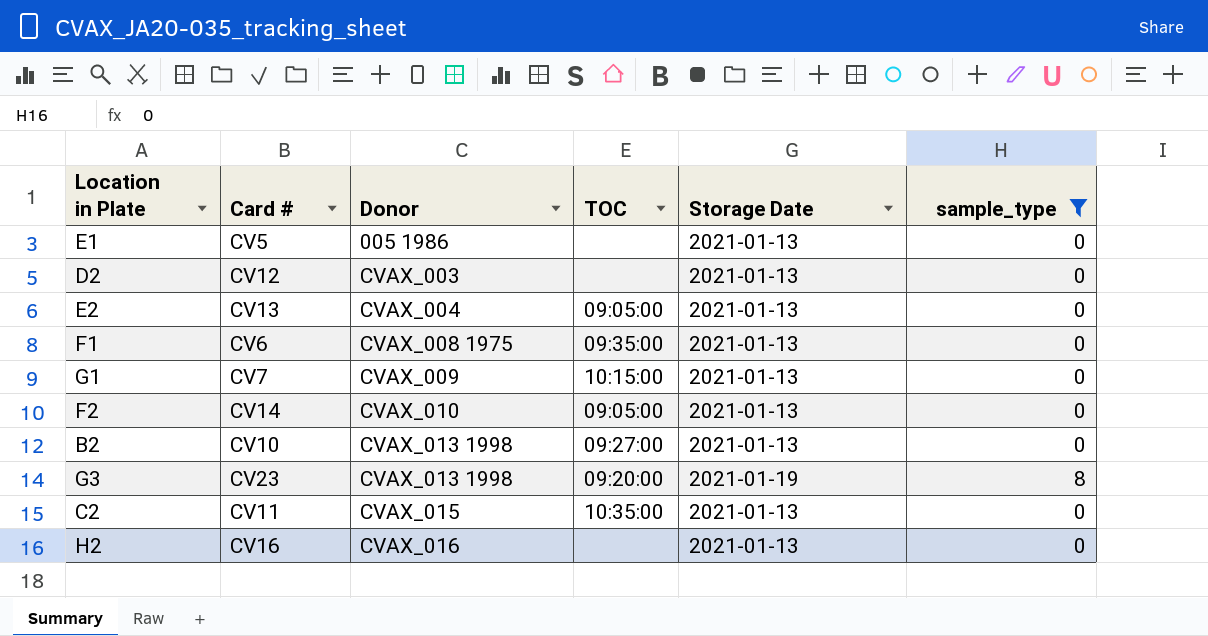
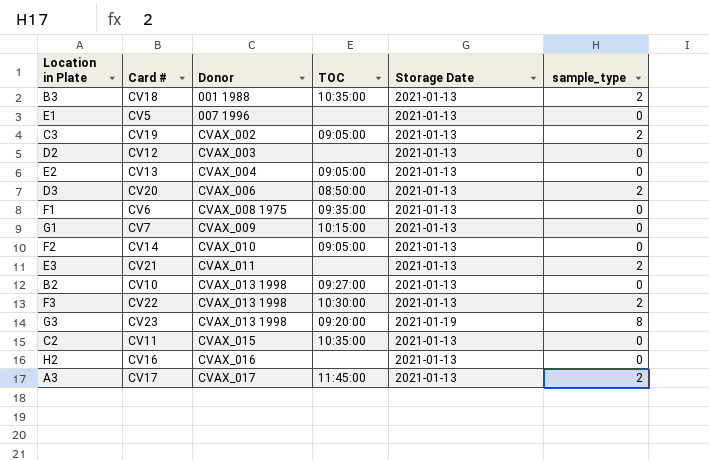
filter: sample_type != 2 -> none
E1 | Donor: 005 1986 -> 007 1996

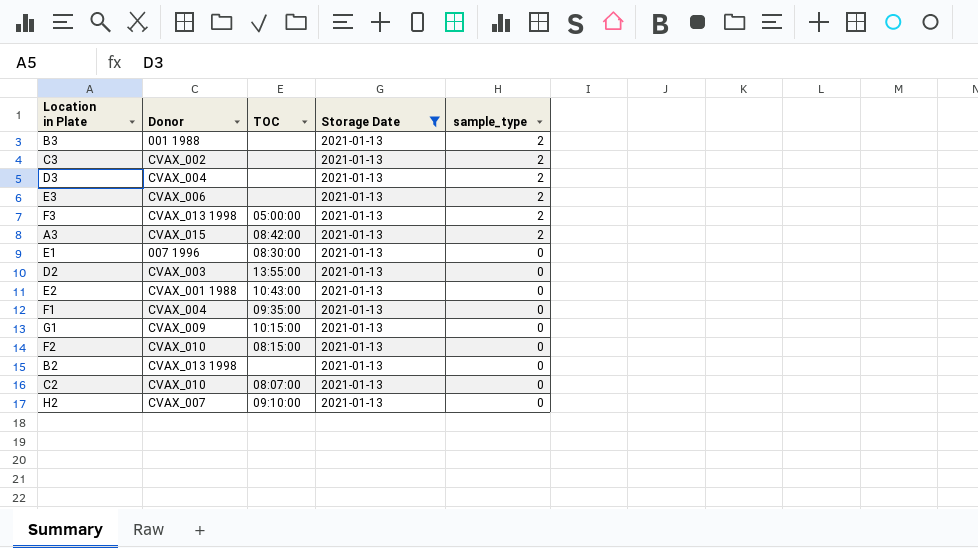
filter: none -> Storage Date = 2021-01-13
row order: Donor ascending -> sample_type descending
column Card # | position: 2 -> none
B3 | TOC: 10:35:00 -> none
C3 | TOC: 09:05:00 -> none
D3 | Donor: CVAX_006 -> CVAX_004
D3 | TOC: 08:50:00 -> none
E3 | Donor: CVAX_011 -> CVAX_006
F3 | TOC: 10:30:00 -> 05:00:00
A3 | Donor: CVAX_017 -> CVAX_015
A3 | TOC: 11:45:00 -> 08:42:00
E1 | TOC: none -> 08:30:00
D2 | TOC: none -> 13:55:00
E2 | Donor: CVAX_004 -> CVAX_001 1988
E2 | TOC: 09:05:00 -> 10:43:00
F1 | Donor: CVAX_008 1975 -> CVAX_004
F2 | TOC: 09:05:00 -> 08:15:00
B2 | TOC: 09:27:00 -> none
C2 | Donor: CVAX_015 -> CVAX_010
C2 | TOC: 10:35:00 -> 08:07:00
H2 | Donor: CVAX_016 -> CVAX_007
H2 | TOC: none -> 09:10:00

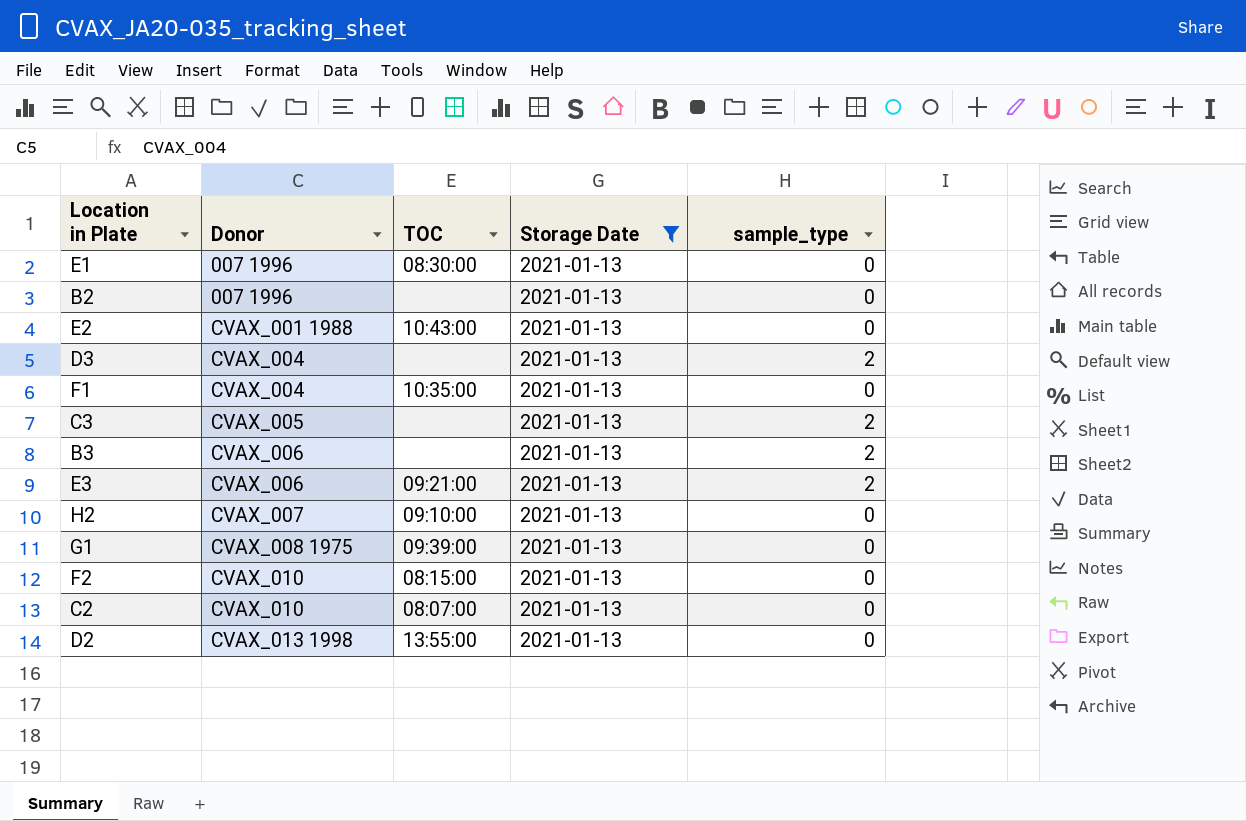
row order: sample_type descending -> Donor ascending
row F3: CVAX_013 1998 | 05:00:00 | 2021-01-13 | 2 -> none
row A3: CVAX_015 | 08:42:00 | 2021-01-13 | 2 -> none
B2 | Donor: CVAX_013 1998 -> 007 1996
F1 | TOC: 09:35:00 -> 10:35:00
C3 | Donor: CVAX_002 -> CVAX_005
B3 | Donor: 001 1988 -> CVAX_006
E3 | TOC: none -> 09:21:00
G1 | Donor: CVAX_009 -> CVAX_008 1975
G1 | TOC: 10:15:00 -> 09:39:00
D2 | Donor: CVAX_003 -> CVAX_013 1998

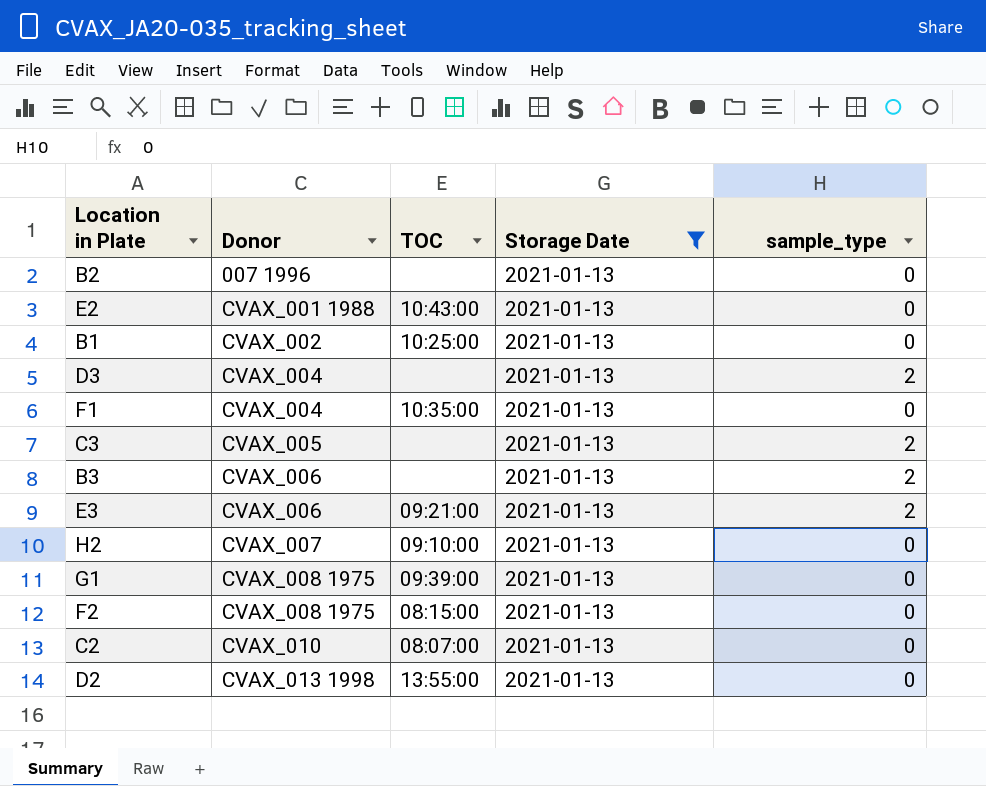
row E1: 007 1996 | 08:30:00 | 2021-01-13 | 0 -> none
row B1: none -> CVAX_002 | 10:25:00 | 2021-01-13 | 0
F2 | Donor: CVAX_010 -> CVAX_008 1975

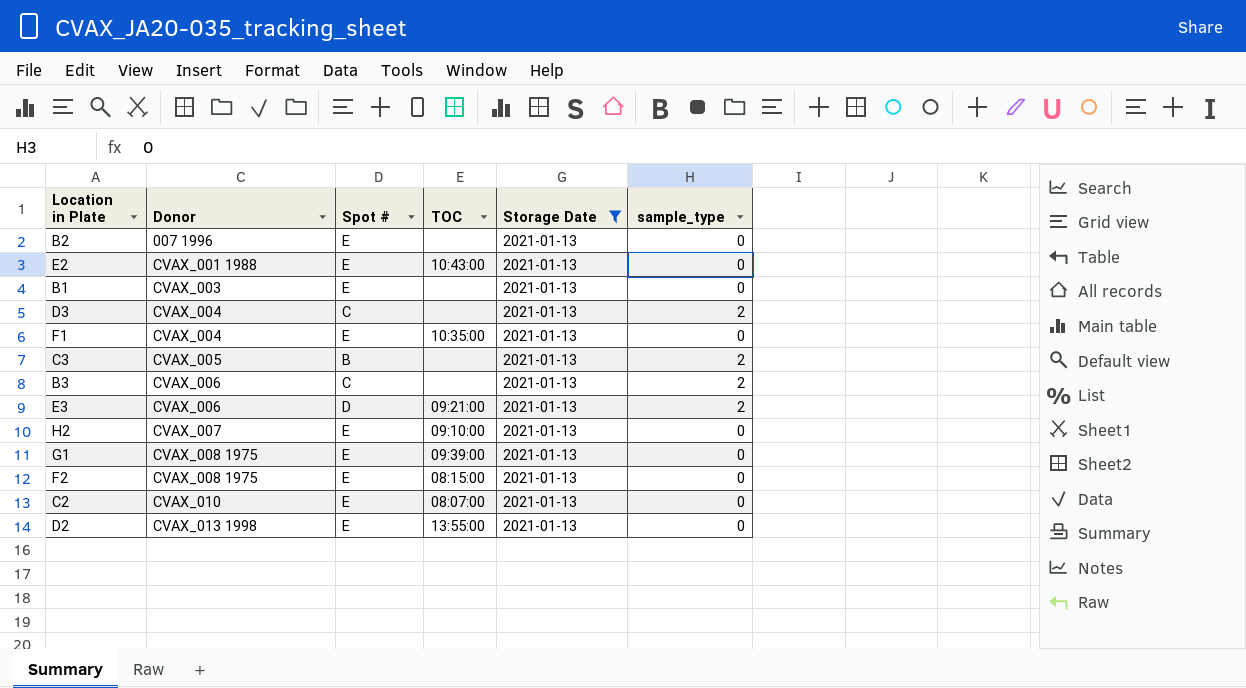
column Spot # | position: none -> 3
B1 | Donor: CVAX_002 -> CVAX_003
B1 | TOC: 10:25:00 -> none

